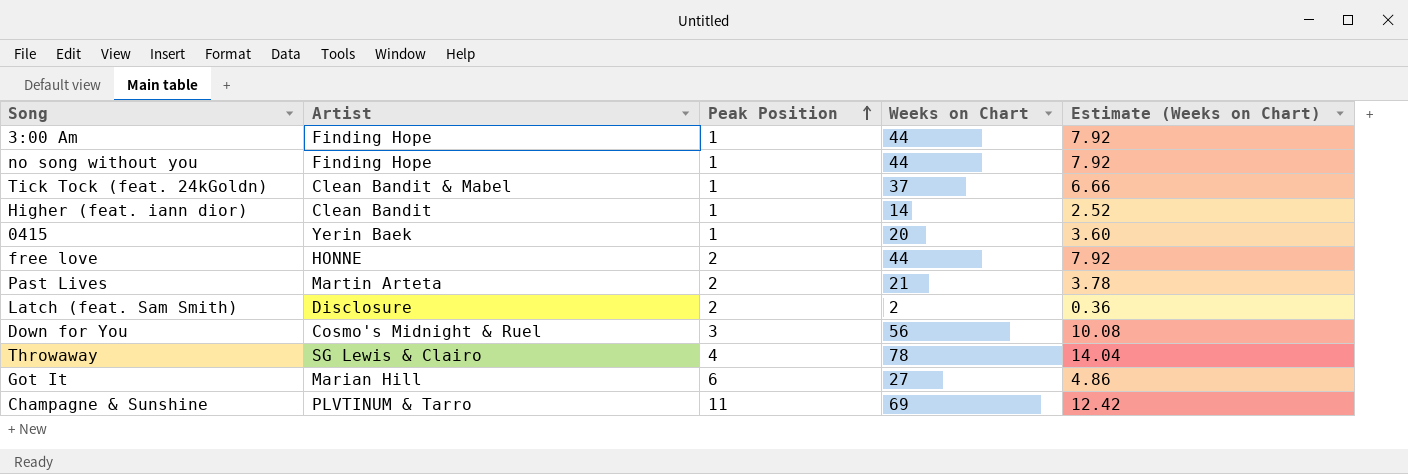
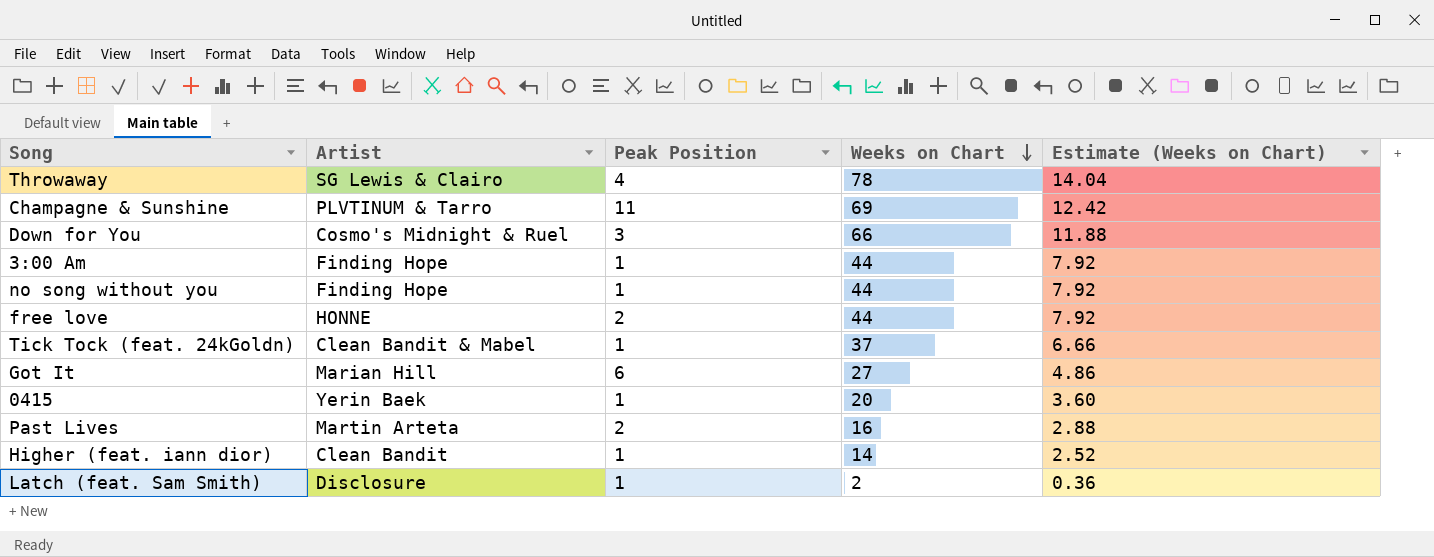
row order: Peak Position ascending -> Weeks on Chart descending
Down for You | Weeks on Chart: 56 -> 66
Down for You | Estimate (Weeks on Chart): 10.08 -> 11.88
Past Lives | Weeks on Chart: 21 -> 16
Past Lives | Estimate (Weeks on Chart): 3.78 -> 2.88
Latch (feat. Sam Smith) | Peak Position: 2 -> 1

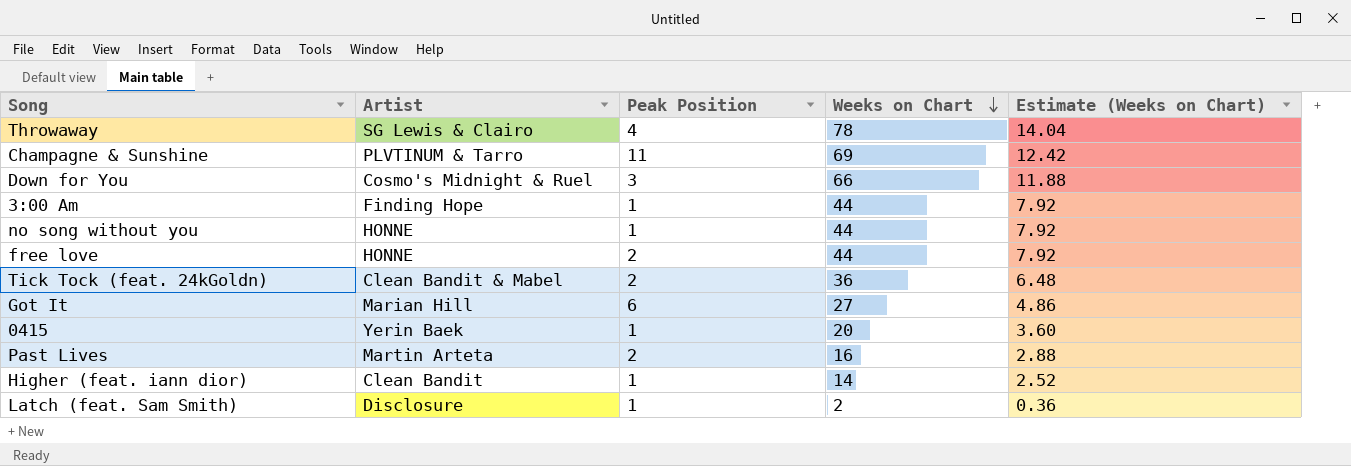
no song without you | Artist: Finding Hope -> HONNE
Tick Tock (feat. 24kGoldn) | Peak Position: 1 -> 2
Tick Tock (feat. 24kGoldn) | Weeks on Chart: 37 -> 36
Tick Tock (feat. 24kGoldn) | Estimate (Weeks on Chart): 6.66 -> 6.48

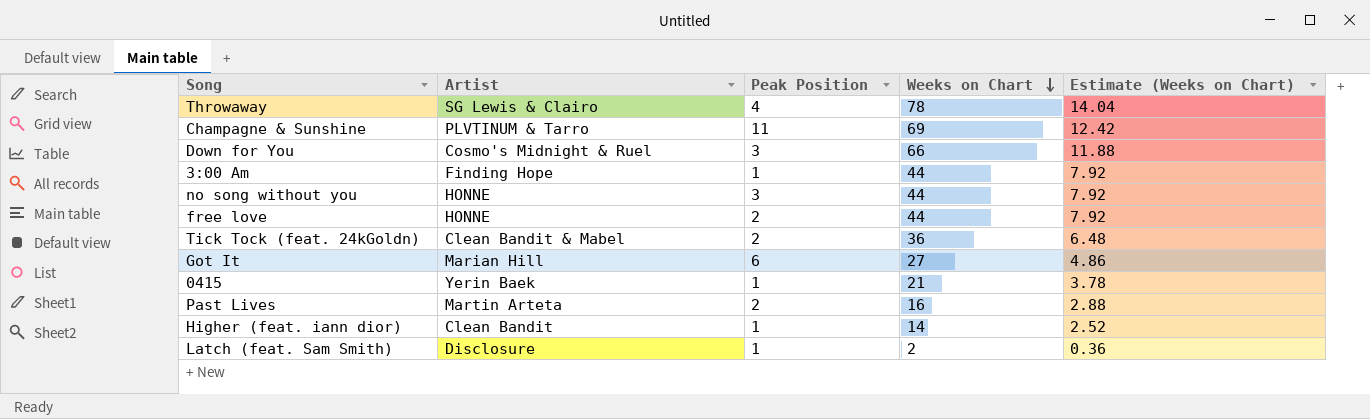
no song without you | Peak Position: 1 -> 3
0415 | Weeks on Chart: 20 -> 21
0415 | Estimate (Weeks on Chart): 3.60 -> 3.78

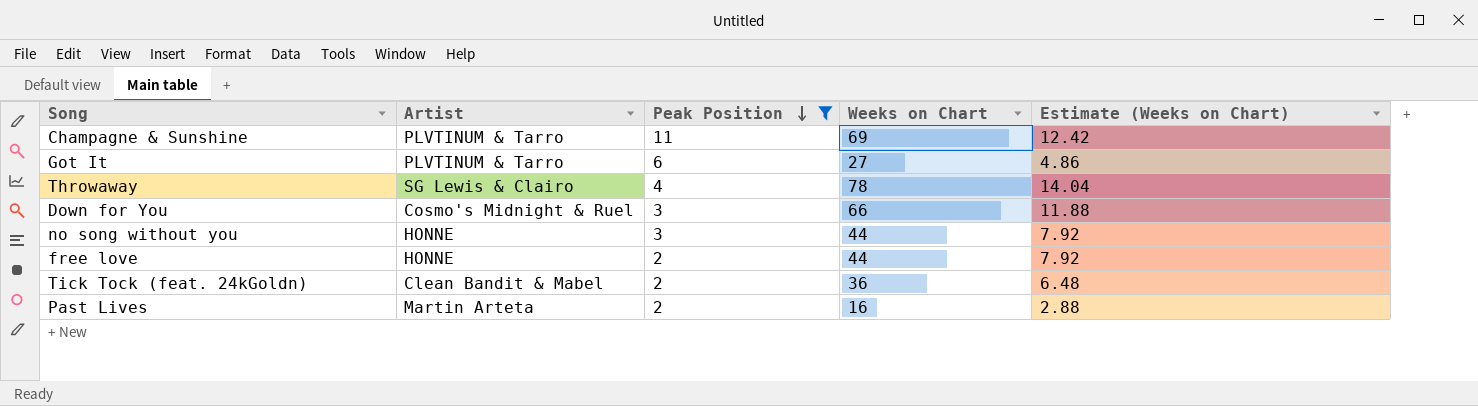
filter: none -> Peak Position != 1
row order: Weeks on Chart descending -> Peak Position descending
Got It | Artist: Marian Hill -> PLVTINUM & Tarro

